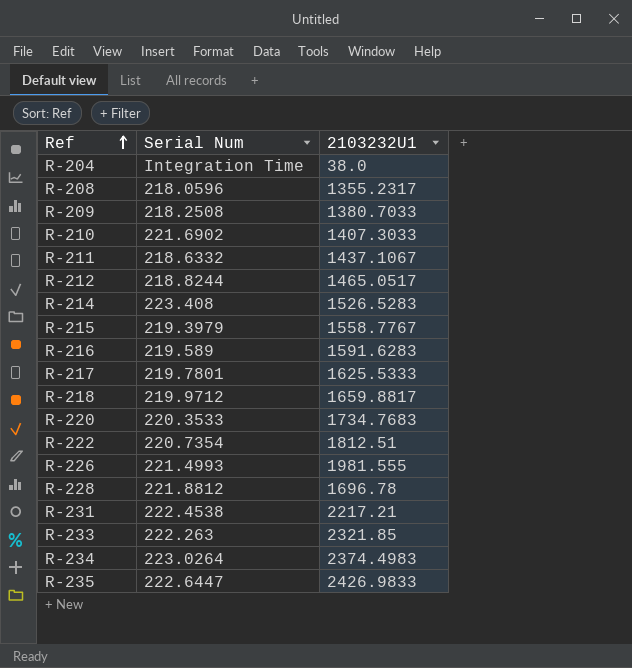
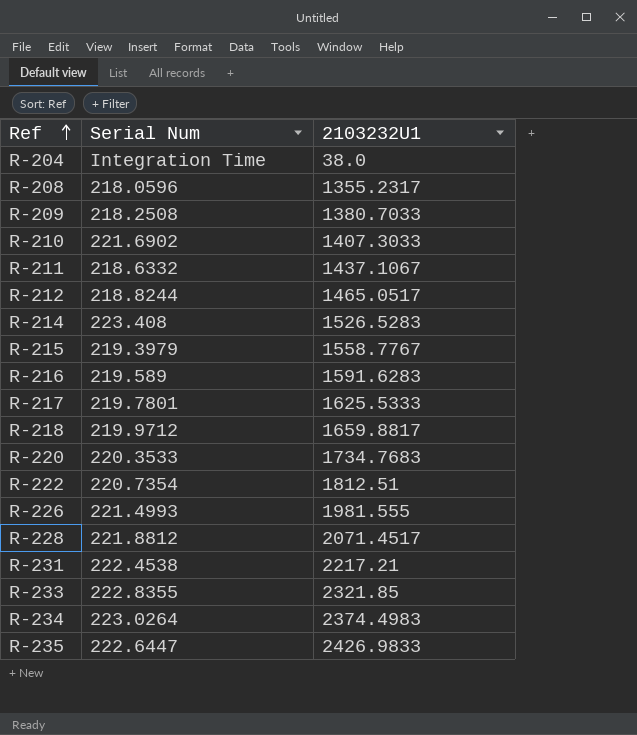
R-228 | 2103232U1: 1696.78 -> 2071.4517
R-233 | Serial Num: 222.263 -> 222.8355

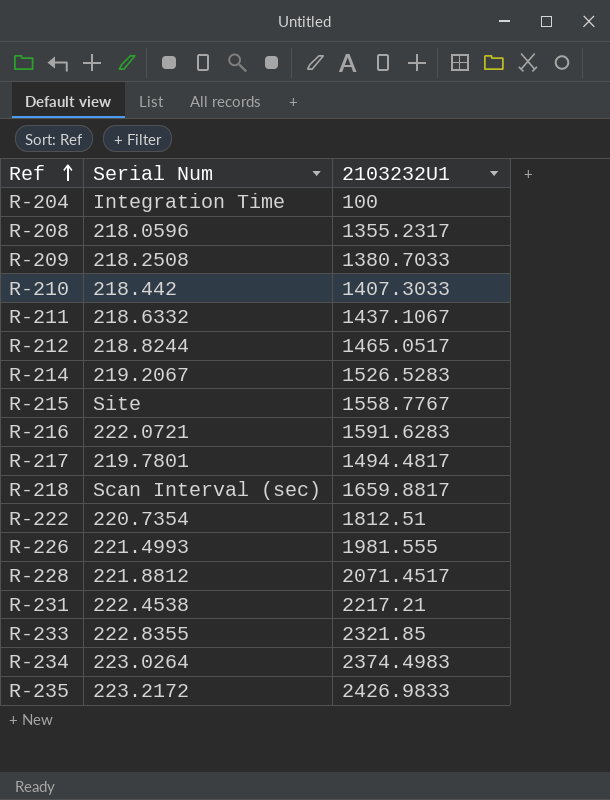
row R-220: 220.3533 | 1734.7683 -> none
R-204 | 2103232U1: 38.0 -> 100
R-210 | Serial Num: 221.6902 -> 218.442
R-214 | Serial Num: 223.408 -> 219.2067
R-215 | Serial Num: 219.3979 -> Site
R-216 | Serial Num: 219.589 -> 222.0721
R-217 | 2103232U1: 1625.5333 -> 1494.4817
R-218 | Serial Num: 219.9712 -> Scan Interval (sec)
R-235 | Serial Num: 222.6447 -> 223.2172

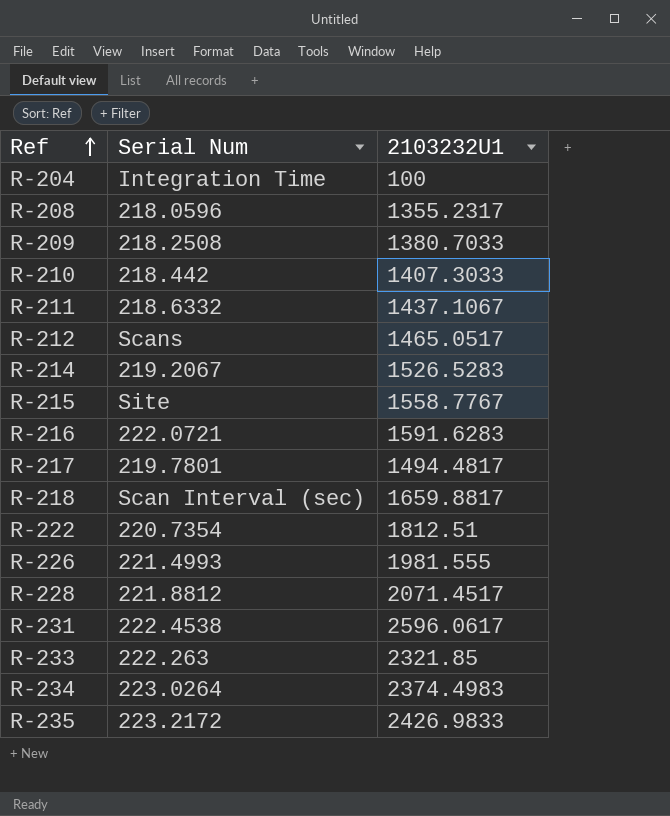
R-212 | Serial Num: 218.8244 -> Scans
R-231 | 2103232U1: 2217.21 -> 2596.0617
R-233 | Serial Num: 222.8355 -> 222.263

